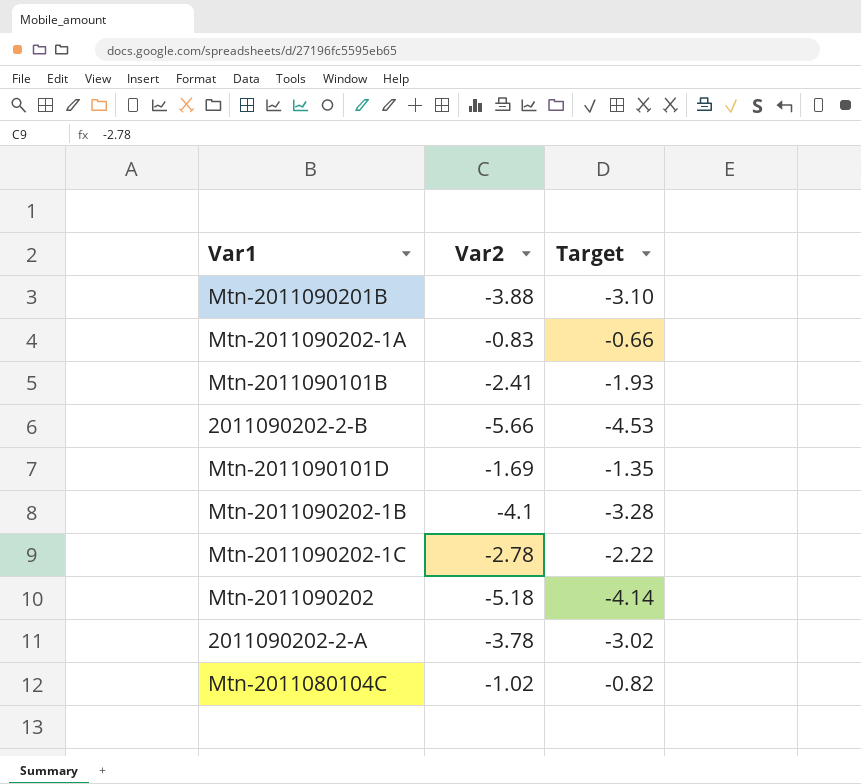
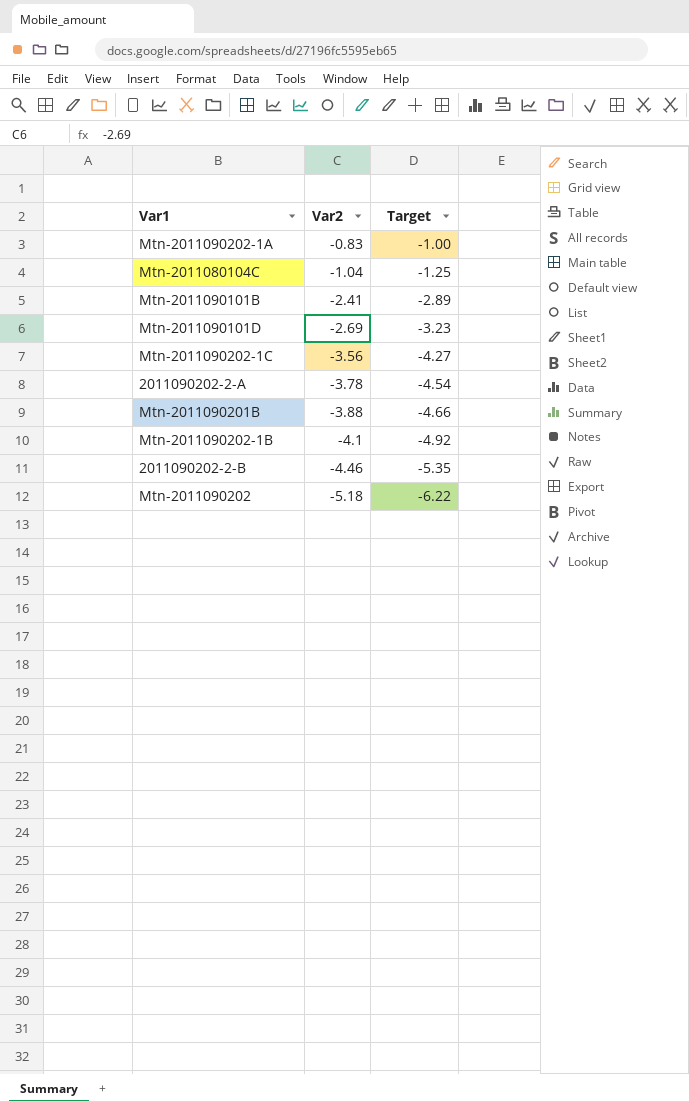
row order: none -> Var2 descending
column Target | formula: [Var2] * 0.8 -> [Var2] * 1.2
Mtn-2011080104C | Var2: -1.02 -> -1.04
Mtn-2011090101D | Var2: -1.69 -> -2.69
Mtn-2011090202-1C | Var2: -2.78 -> -3.56
2011090202-2-B | Var2: -5.66 -> -4.46

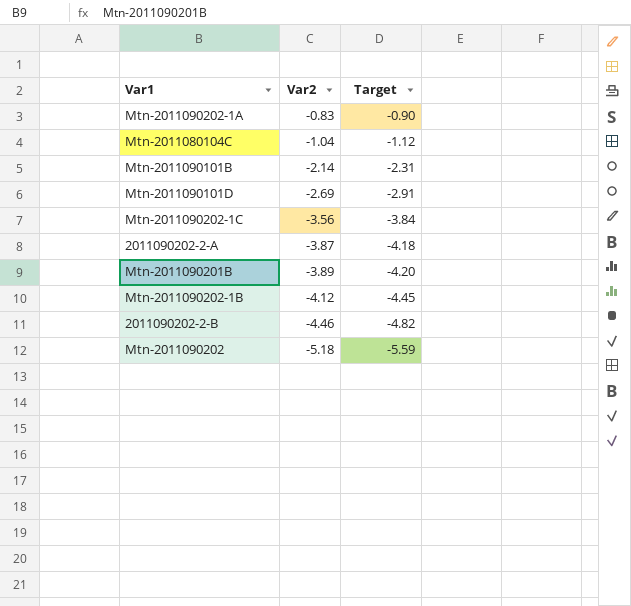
column Target | formula: [Var2] * 1.2 -> [Var2] * 1.08
Mtn-2011090101B | Var2: -2.41 -> -2.14
2011090202-2-A | Var2: -3.78 -> -3.87
Mtn-2011090201B | Var2: -3.88 -> -3.89
Mtn-2011090202-1B | Var2: -4.1 -> -4.12

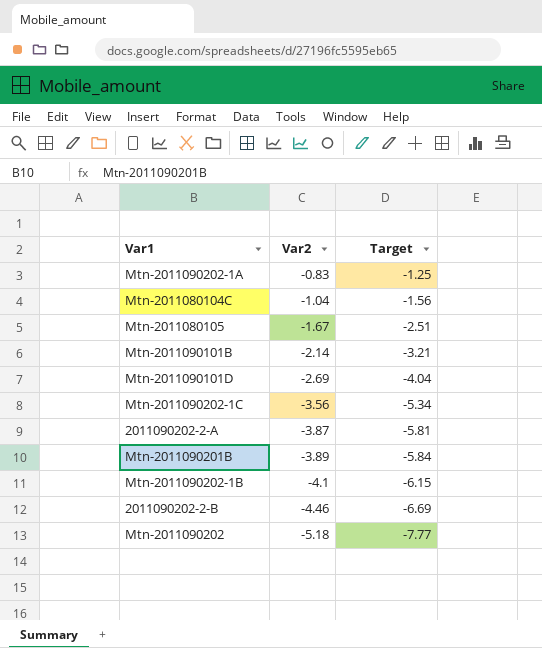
column Target | formula: [Var2] * 1.08 -> [Var2] * 1.5
row Mtn-2011080105: none -> -1.67 | -2.51
Mtn-2011090202-1B | Var2: -4.12 -> -4.1

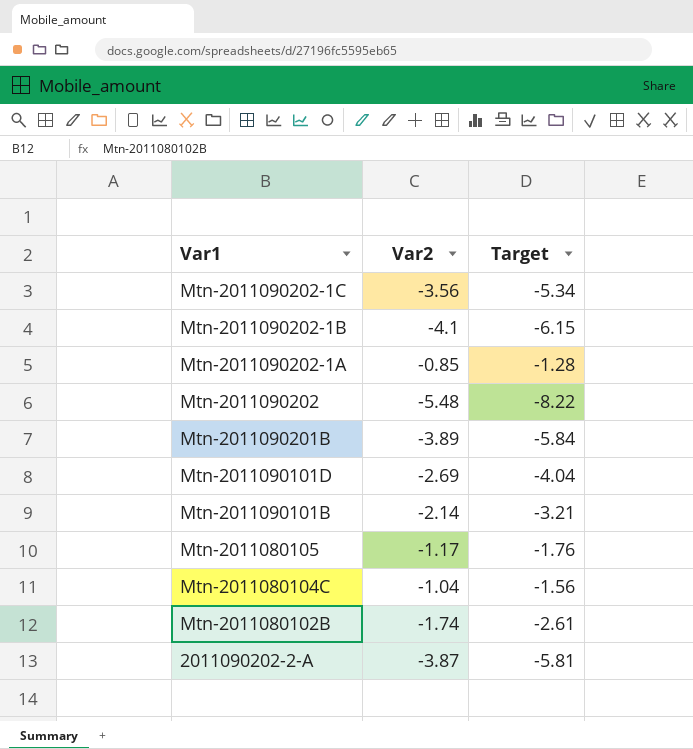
row order: Var2 descending -> Var1 descending
row 2011090202-2-B: -4.46 | -6.69 -> none
Mtn-2011090202-1A | Var2: -0.83 -> -0.85
Mtn-2011090202-1A | Target: -1.25 -> -1.28
Mtn-2011090202 | Var2: -5.18 -> -5.48
Mtn-2011090202 | Target: -7.77 -> -8.22
Mtn-2011080105 | Var2: -1.67 -> -1.17
Mtn-2011080105 | Target: -2.51 -> -1.76
row Mtn-2011080102B: none -> -1.74 | -2.61

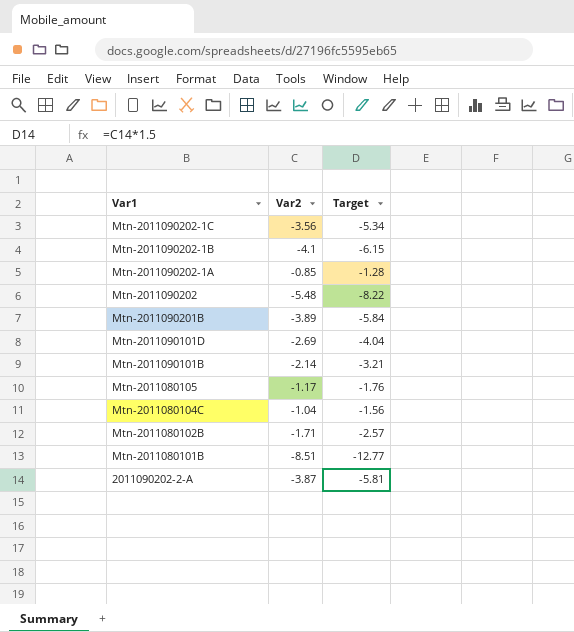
Mtn-2011080102B | Var2: -1.74 -> -1.71
Mtn-2011080102B | Target: -2.61 -> -2.57
row Mtn-2011080101B: none -> -8.51 | -12.77

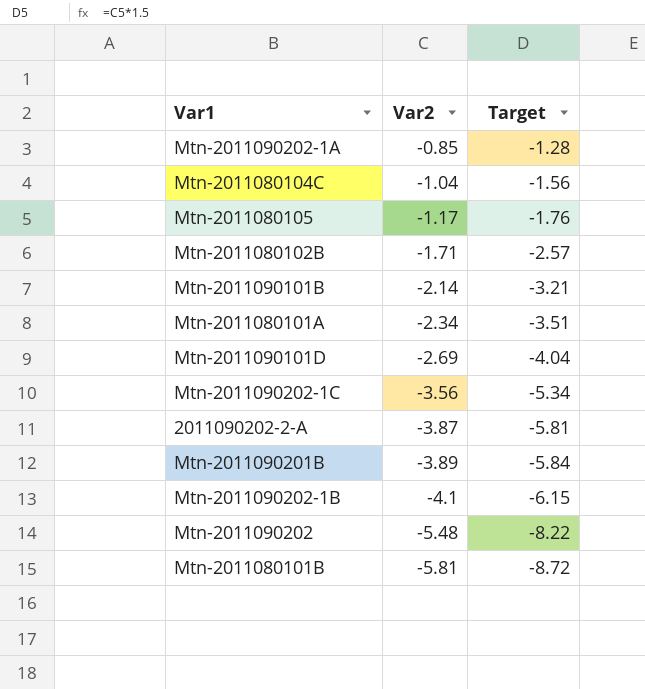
row order: Var1 descending -> Var2 descending
row Mtn-2011080101A: none -> -2.34 | -3.51
Mtn-2011080101B | Var2: -8.51 -> -5.81
Mtn-2011080101B | Target: -12.77 -> -8.72

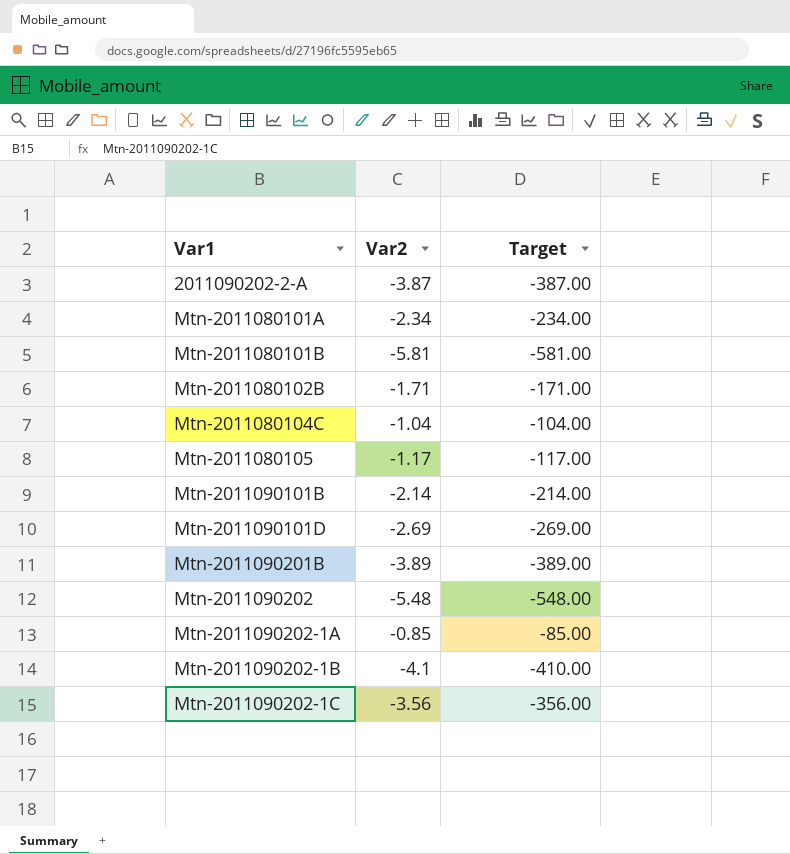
row order: Var2 descending -> Var1 ascending
column Target | formula: [Var2] * 1.5 -> [Var2] * 100

